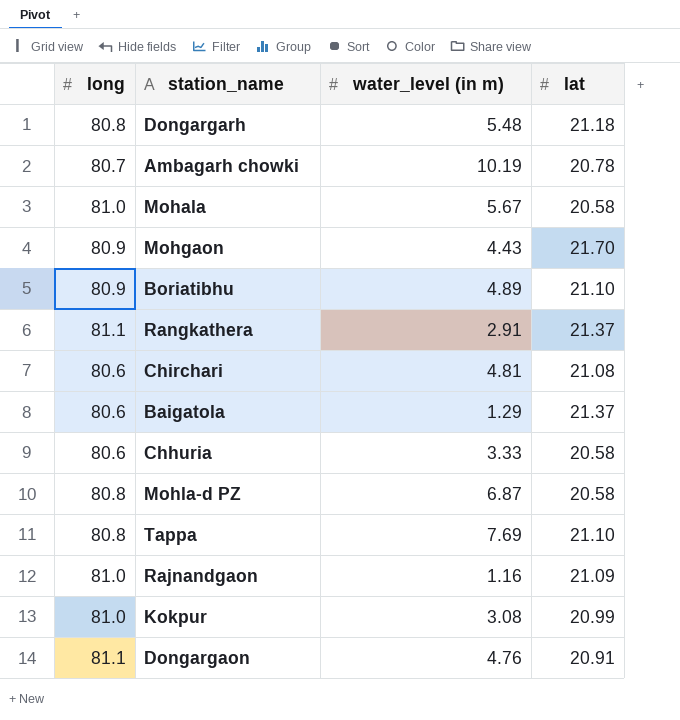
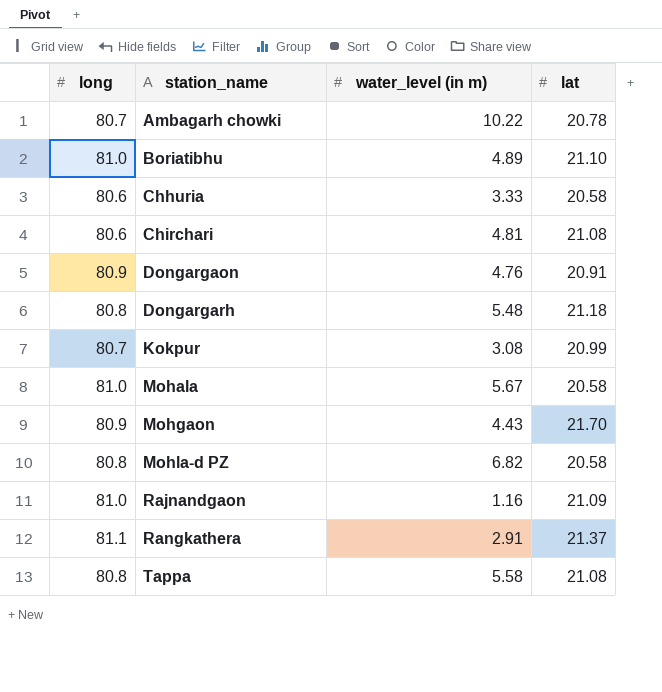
row order: none -> station_name ascending
row Baigatola: 80.6 | 1.29 | 21.37 -> none
Ambagarh chowki | water_level (in m): 10.19 -> 10.22
Boriatibhu | long: 80.9 -> 81.0
Dongargaon | long: 81.1 -> 80.9
Kokpur | long: 81.0 -> 80.7
Mohla-d PZ | water_level (in m): 6.87 -> 6.82
Tappa | water_level (in m): 7.69 -> 5.58
Tappa | lat: 21.10 -> 21.08

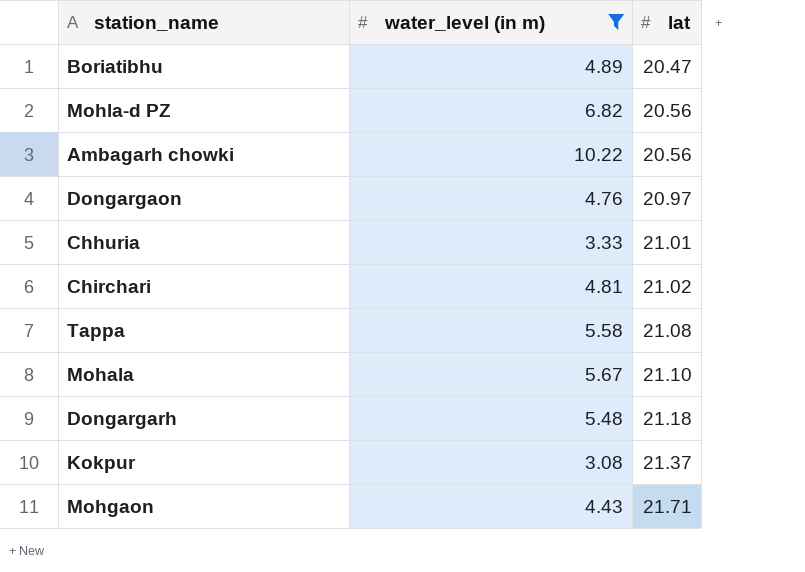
filter: none -> water_level (in m) >= 3.08
row order: station_name ascending -> lat ascending
column long | position: 1 -> none
Boriatibhu | lat: 21.10 -> 20.47
Mohla-d PZ | lat: 20.58 -> 20.56
Ambagarh chowki | lat: 20.78 -> 20.56
Dongargaon | lat: 20.91 -> 20.97
Chhuria | lat: 20.58 -> 21.01
Chirchari | lat: 21.08 -> 21.02
Mohala | lat: 20.58 -> 21.10
Kokpur | lat: 20.99 -> 21.37
Mohgaon | lat: 21.70 -> 21.71

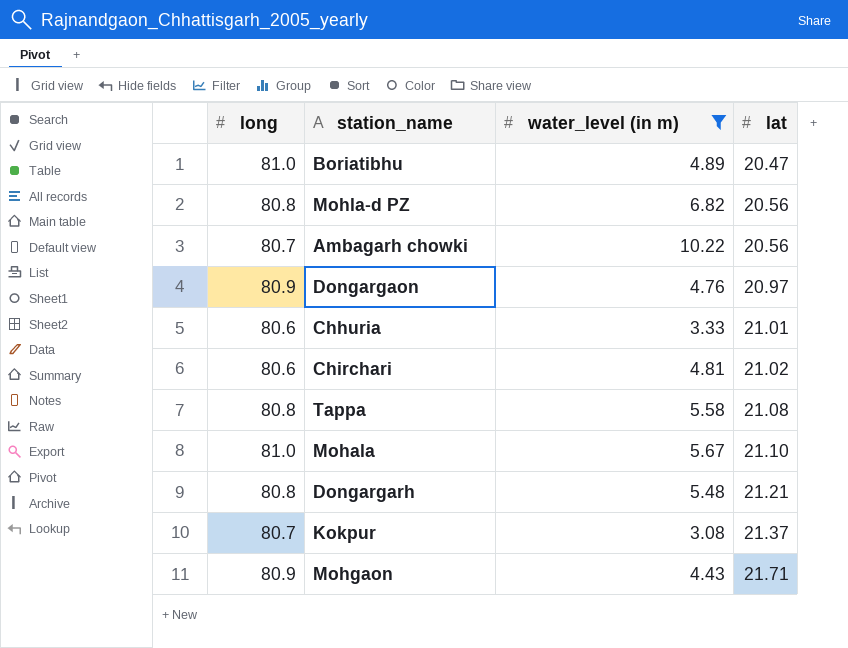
column long | position: none -> 1
Dongargarh | lat: 21.18 -> 21.21

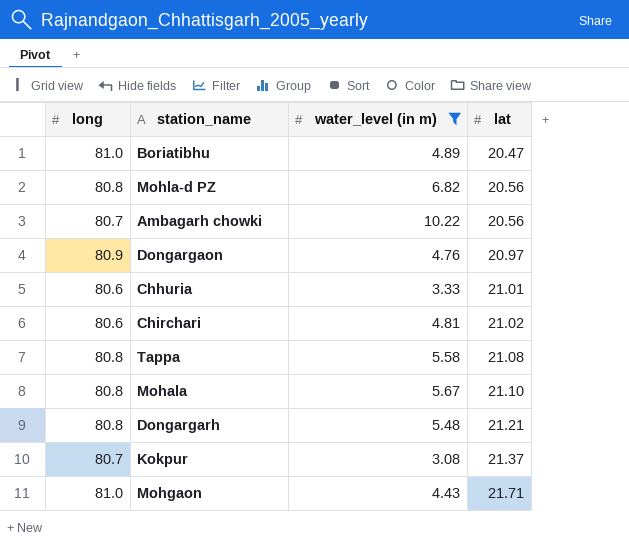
Mohala | long: 81.0 -> 80.8
Mohgaon | long: 80.9 -> 81.0

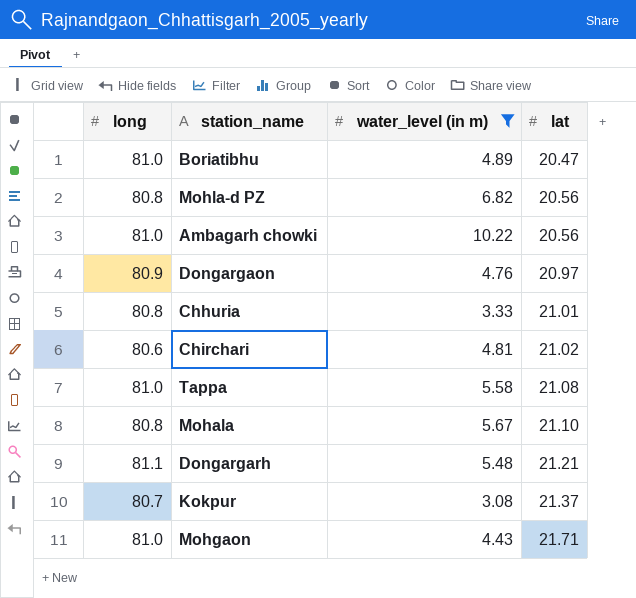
Ambagarh chowki | long: 80.7 -> 81.0
Chhuria | long: 80.6 -> 80.8
Tappa | long: 80.8 -> 81.0
Dongargarh | long: 80.8 -> 81.1

